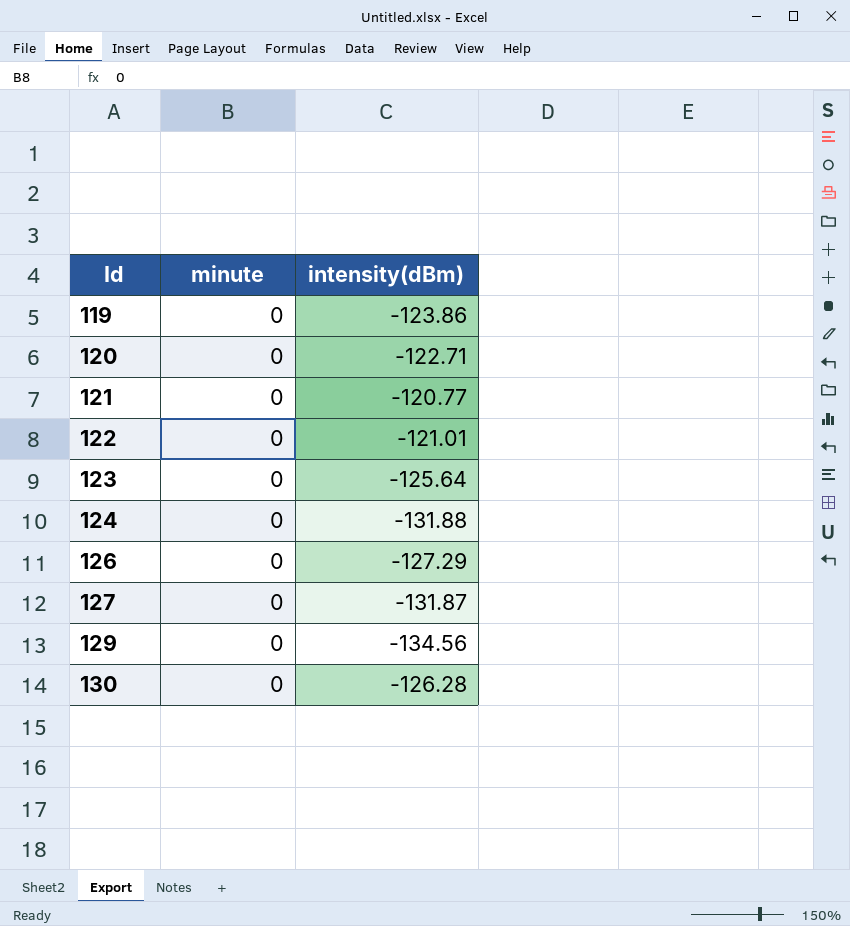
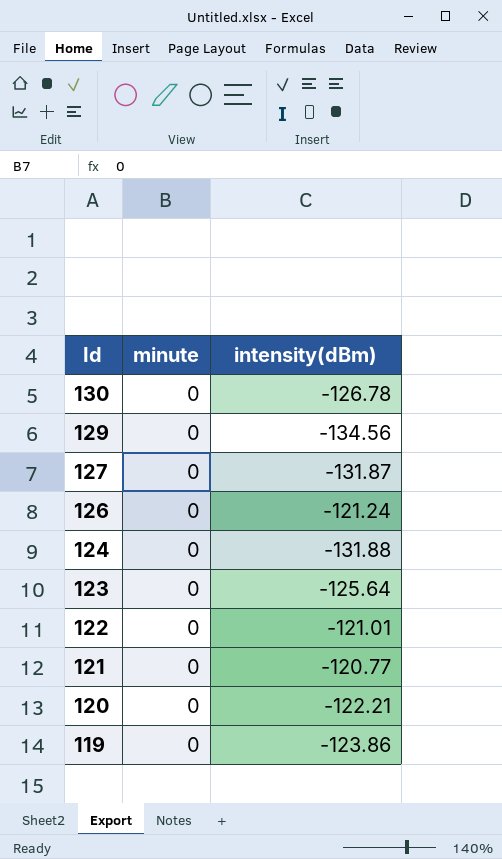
row order: Id ascending -> Id descending
130 | intensity(dBm): -126.28 -> -126.78
126 | intensity(dBm): -127.29 -> -121.24
120 | intensity(dBm): -122.71 -> -122.21

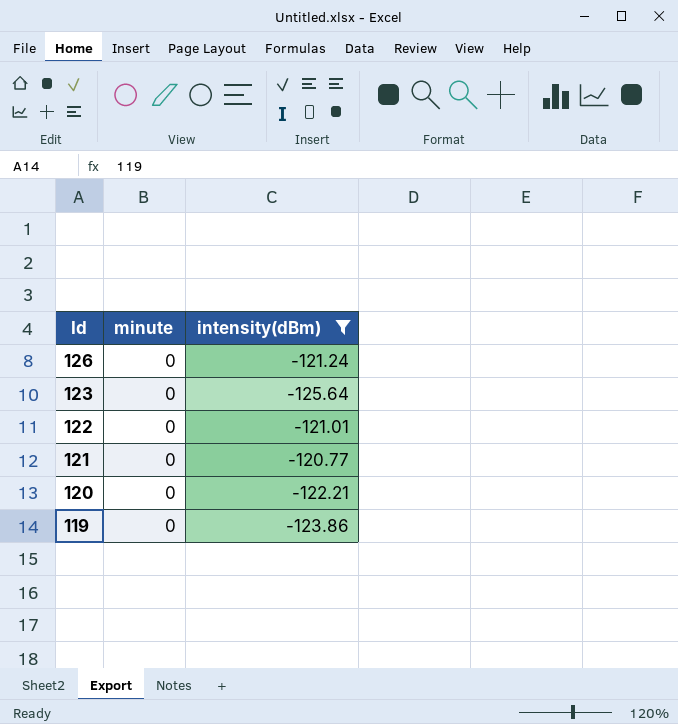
filter: none -> intensity(dBm) >= -125.64

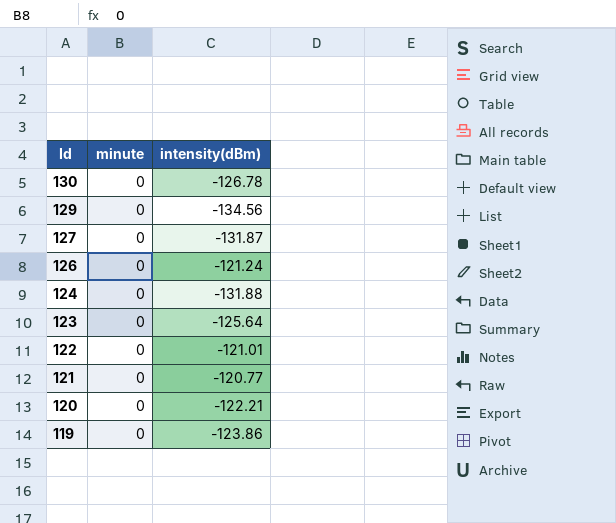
filter: intensity(dBm) >= -125.64 -> none

